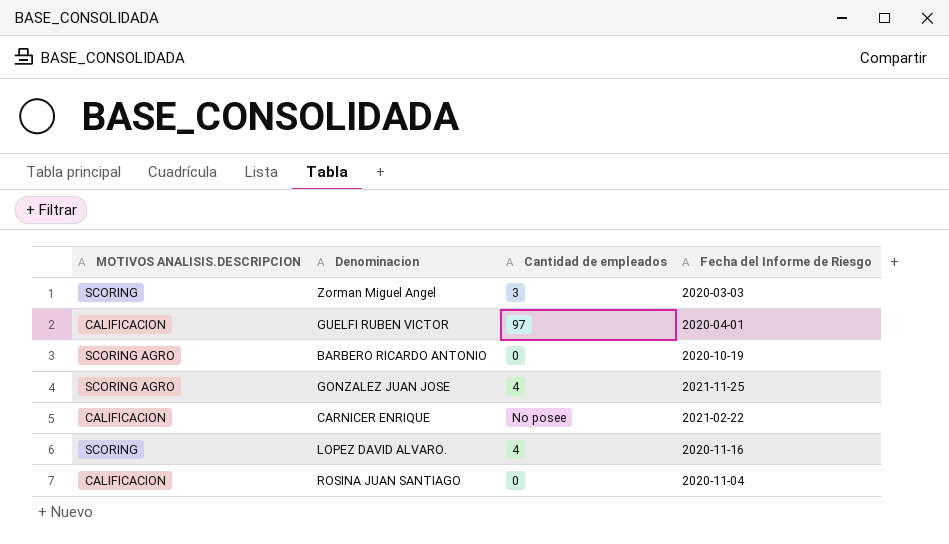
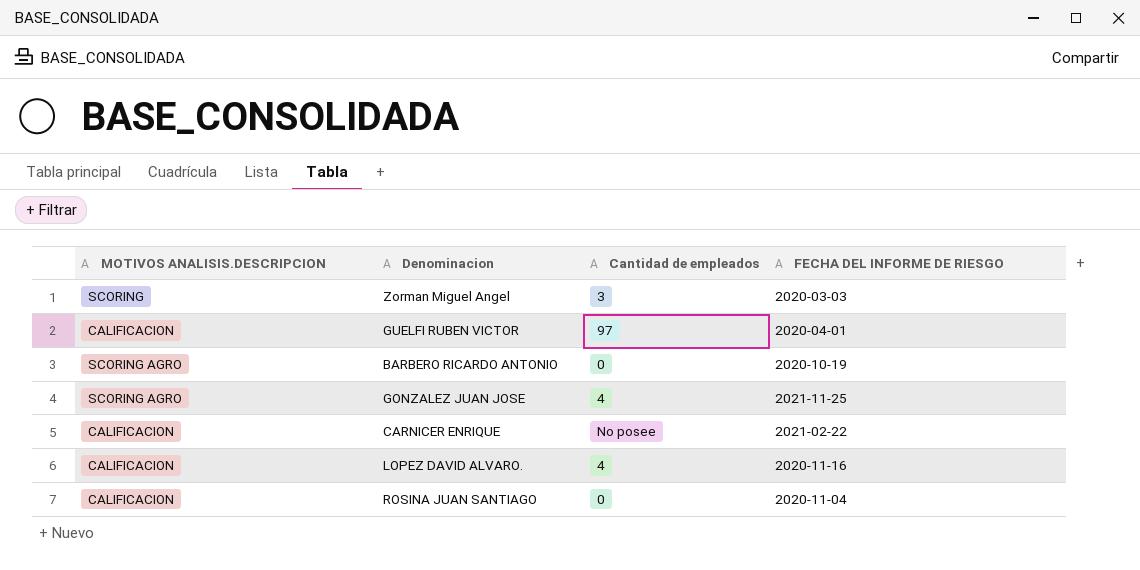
column name: Fecha del Informe de Riesgo -> FECHA DEL INFORME DE RIESGO
LOPEZ DAVID ALVARO. | MOTIVOS ANALISIS.DESCRIPCION: SCORING -> CALIFICACION

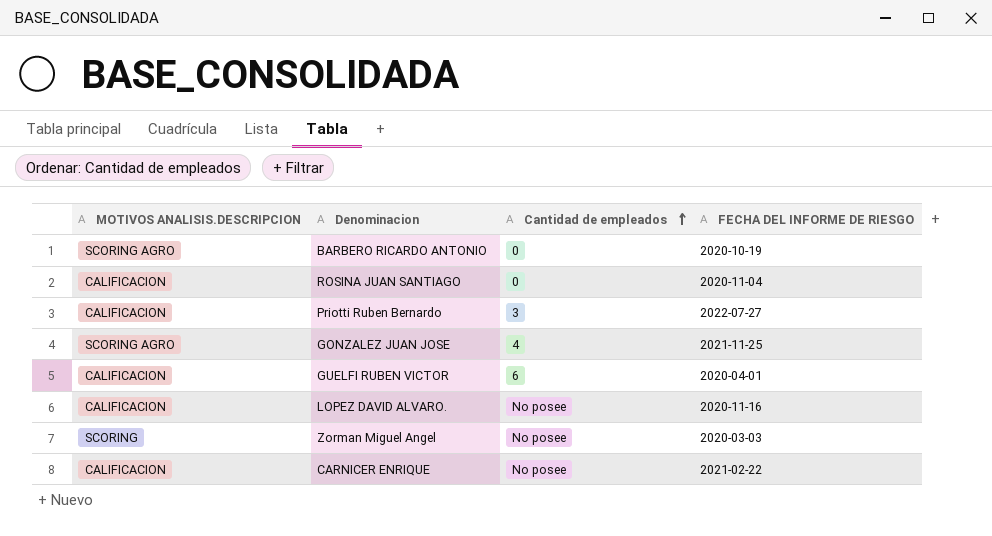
row order: none -> Cantidad de empleados ascending
row Priotti Ruben Bernardo: none -> CALIFICACION | 3 | 2022-07-27
GUELFI RUBEN VICTOR | Cantidad de empleados: 97 -> 6
LOPEZ DAVID ALVARO. | Cantidad de empleados: 4 -> No posee
Zorman Miguel Angel | Cantidad de empleados: 3 -> No posee

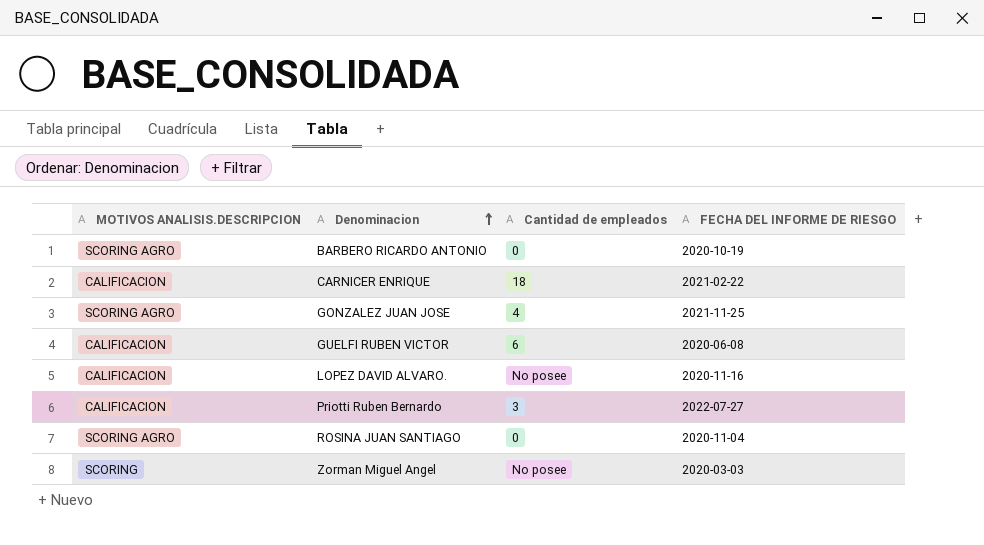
row order: Cantidad de empleados ascending -> Denominacion ascending
CARNICER ENRIQUE | Cantidad de empleados: No posee -> 18
GUELFI RUBEN VICTOR | FECHA DEL INFORME DE RIESGO: 2020-04-01 -> 2020-06-08
ROSINA JUAN SANTIAGO | MOTIVOS ANALISIS.DESCRIPCION: CALIFICACION -> SCORING AGRO

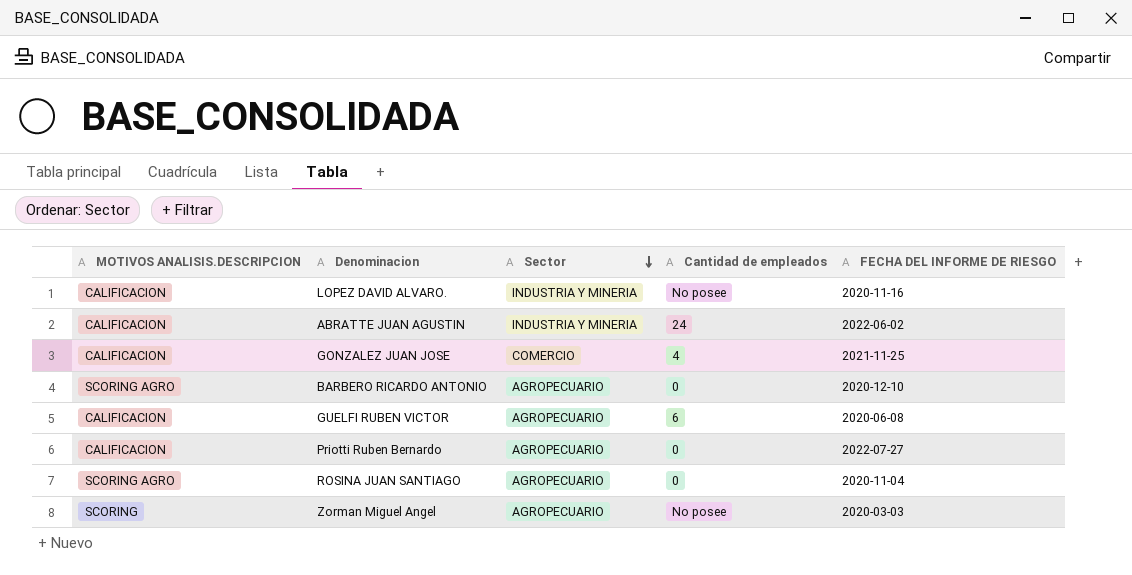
row order: Denominacion ascending -> Sector descending
column Sector | position: none -> 3
row CARNICER ENRIQUE: CALIFICACION | 18 | 2021-02-22 -> none
row ABRATTE JUAN AGUSTIN: none -> CALIFICACION | INDUSTRIA Y MINERIA | 24 | 2022-06-02
GONZALEZ JUAN JOSE | MOTIVOS ANALISIS.DESCRIPCION: SCORING AGRO -> CALIFICACION
BARBERO RICARDO ANTONIO | FECHA DEL INFORME DE RIESGO: 2020-10-19 -> 2020-12-10
Priotti Ruben Bernardo | Cantidad de empleados: 3 -> 0

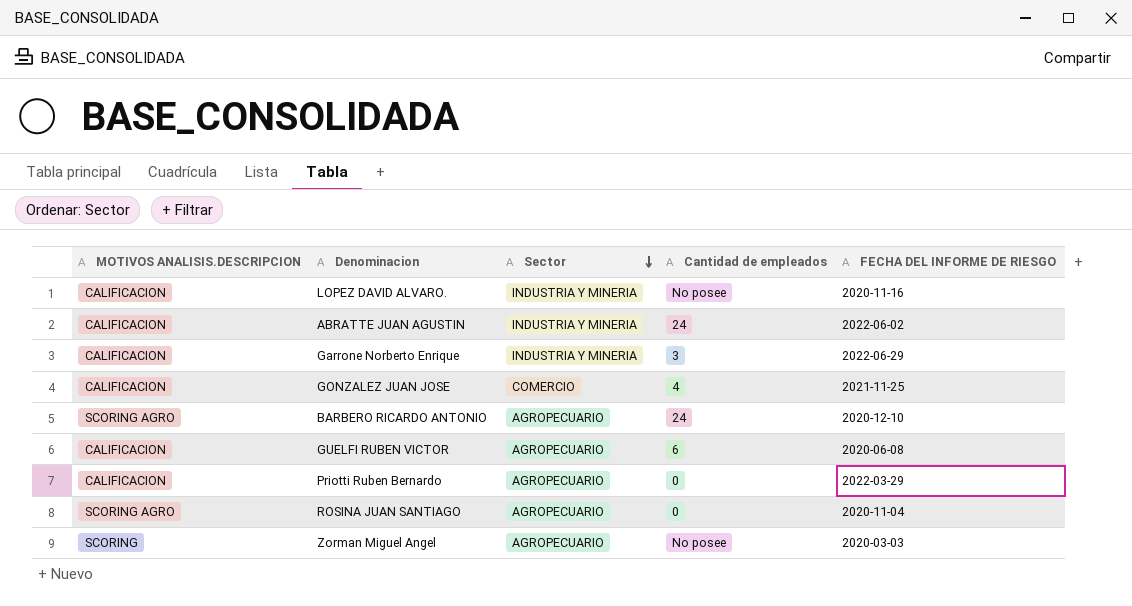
row Garrone Norberto Enrique: none -> CALIFICACION | INDUSTRIA Y MINERIA | 3 | 2022-06-29
BARBERO RICARDO ANTONIO | Cantidad de empleados: 0 -> 24
Priotti Ruben Bernardo | FECHA DEL INFORME DE RIESGO: 2022-07-27 -> 2022-03-29

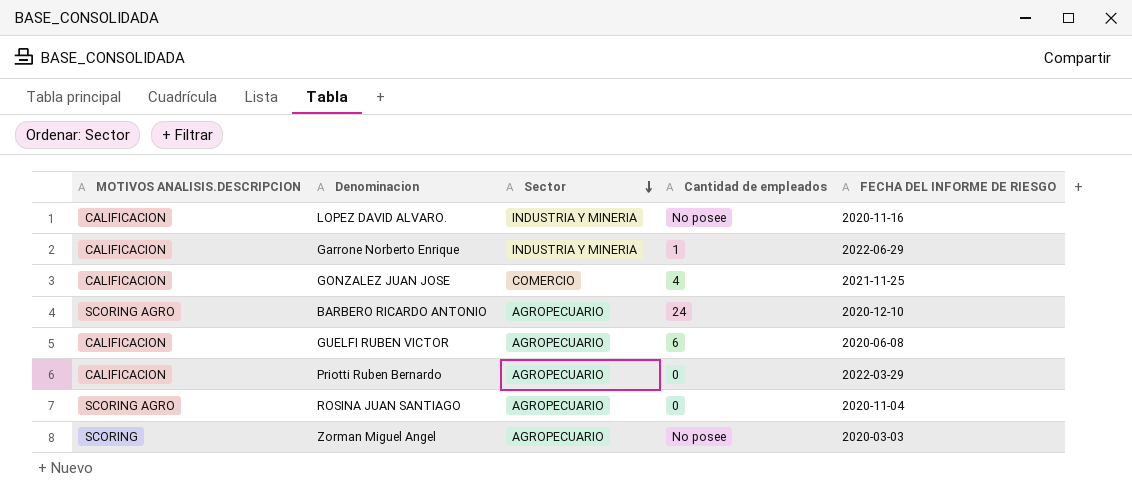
row ABRATTE JUAN AGUSTIN: CALIFICACION | INDUSTRIA Y MINERIA | 24 | 2022-06-02 -> none
Garrone Norberto Enrique | Cantidad de empleados: 3 -> 1

